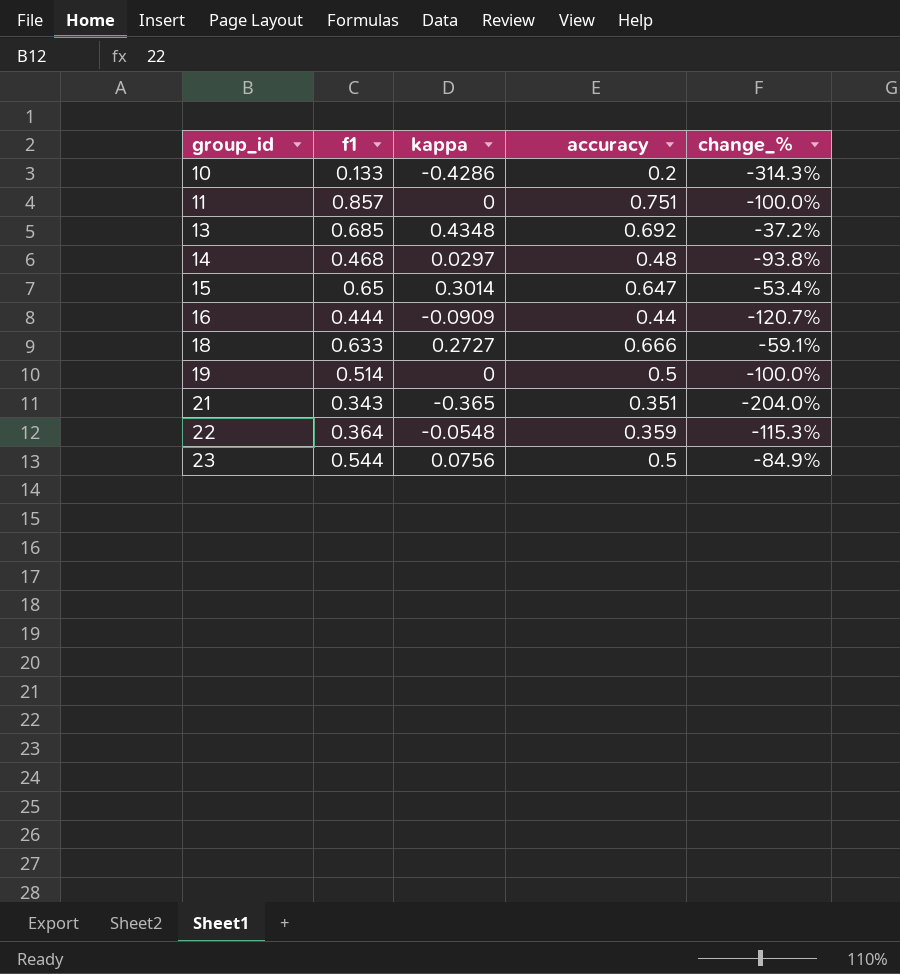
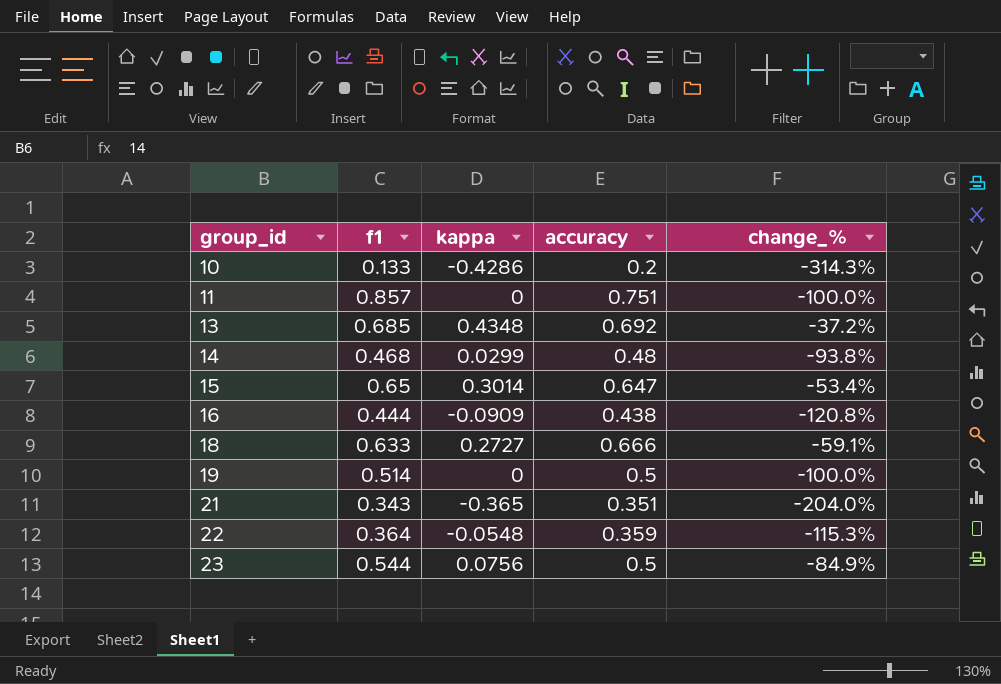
14 | kappa: 0.0297 -> 0.0299
16 | accuracy: 0.44 -> 0.438
16 | change_%: -120.7% -> -120.8%

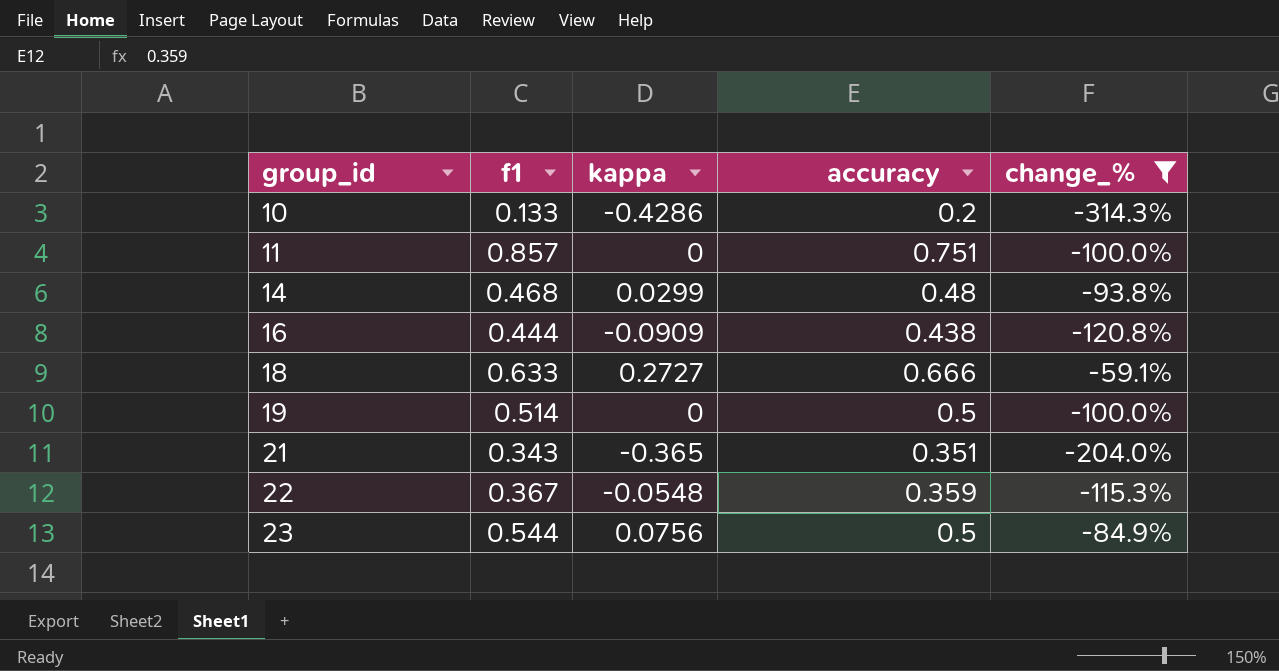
filter: none -> change_% <= -59.1%
22 | f1: 0.364 -> 0.367

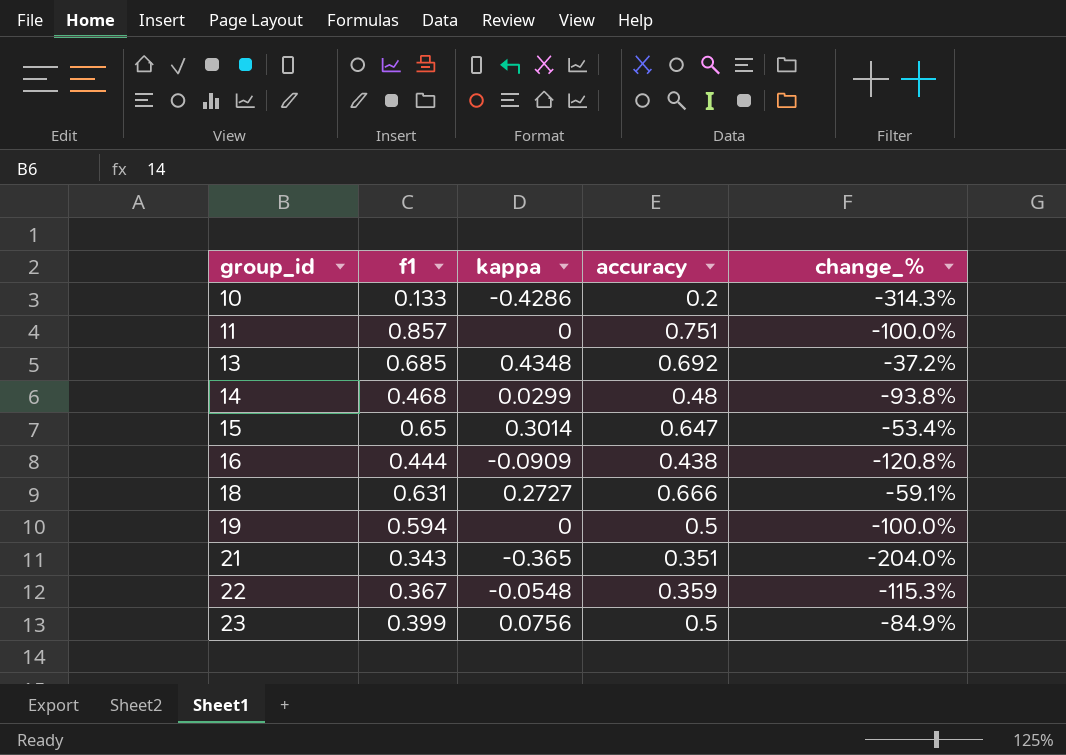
filter: change_% <= -59.1% -> none
18 | f1: 0.633 -> 0.631
19 | f1: 0.514 -> 0.594
23 | f1: 0.544 -> 0.399

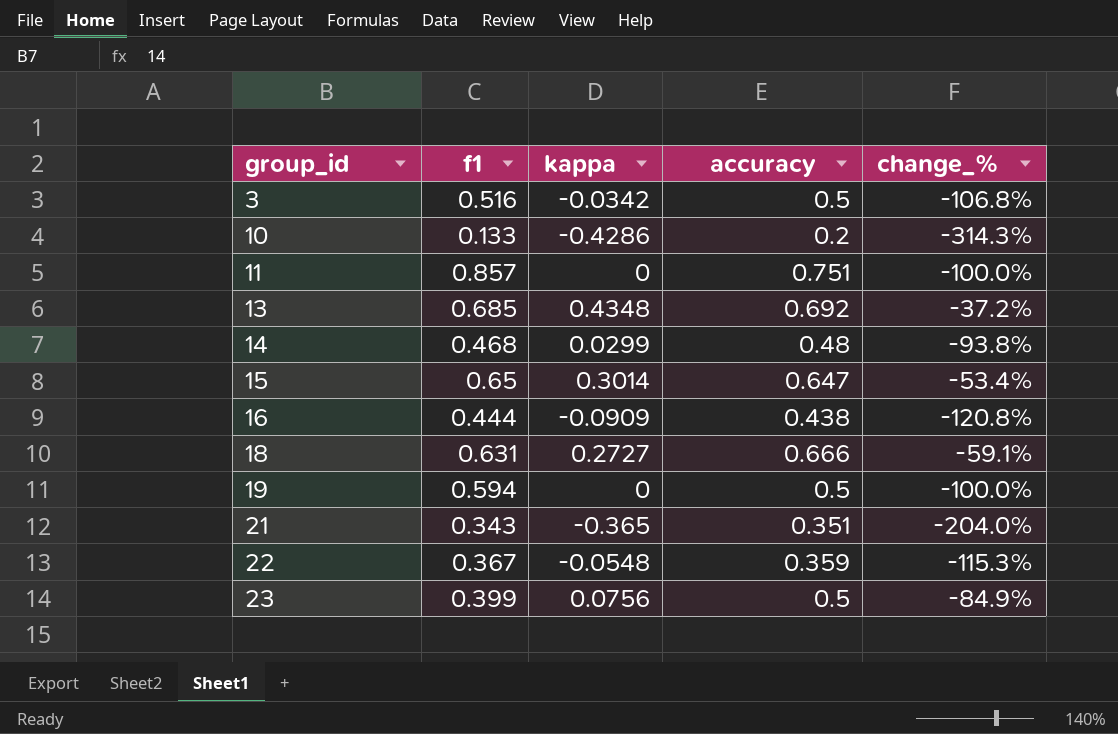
row 3: none -> 0.516 | -0.0342 | 0.5 | -106.8%

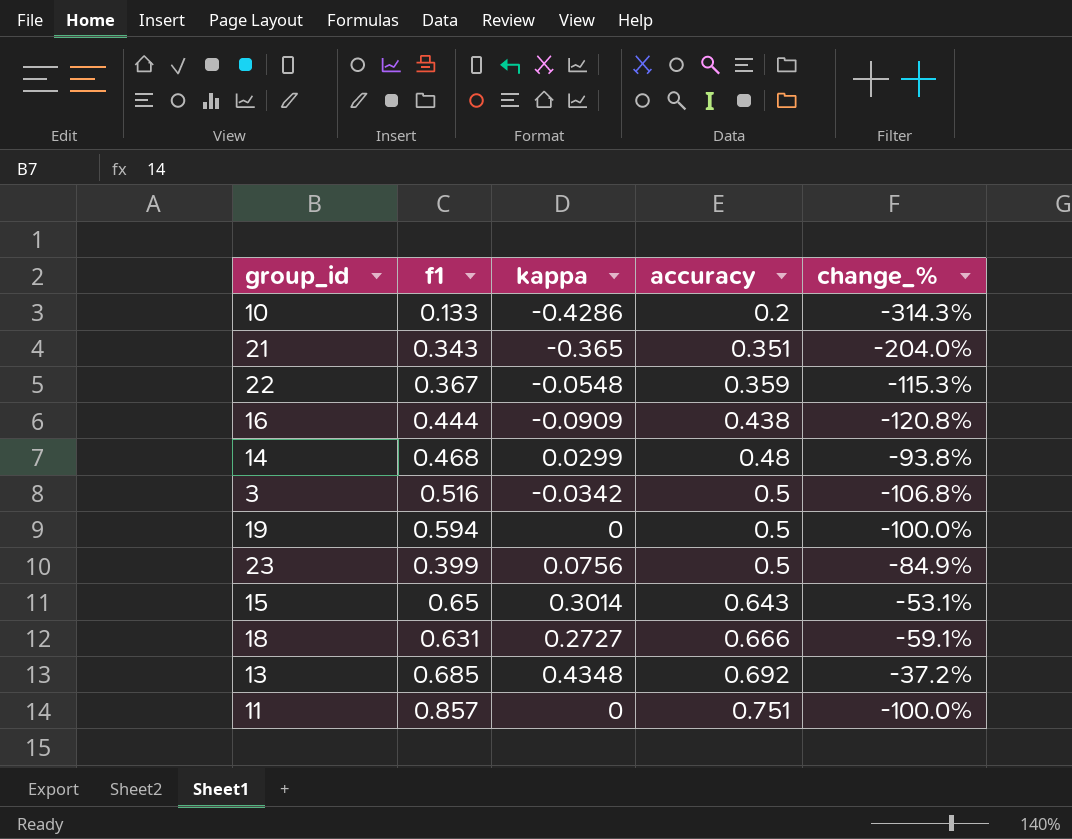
row order: group_id ascending -> accuracy ascending
15 | accuracy: 0.647 -> 0.643
15 | change_%: -53.4% -> -53.1%

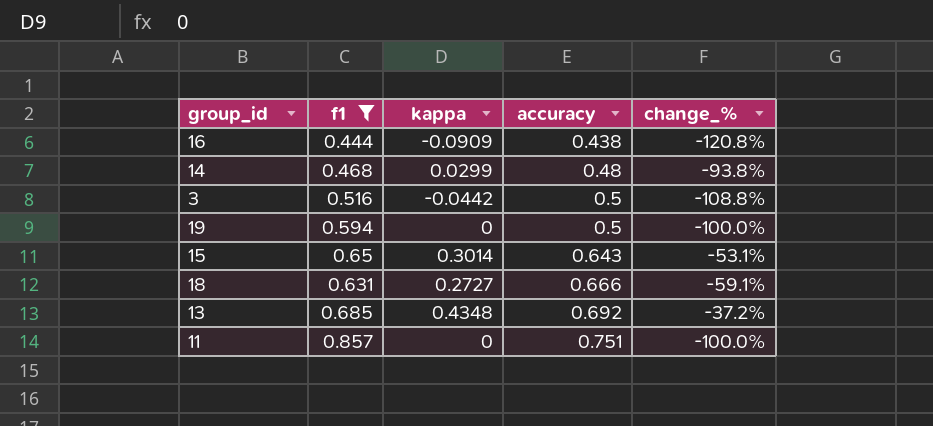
filter: none -> f1 >= 0.444
3 | kappa: -0.0342 -> -0.0442
3 | change_%: -106.8% -> -108.8%

